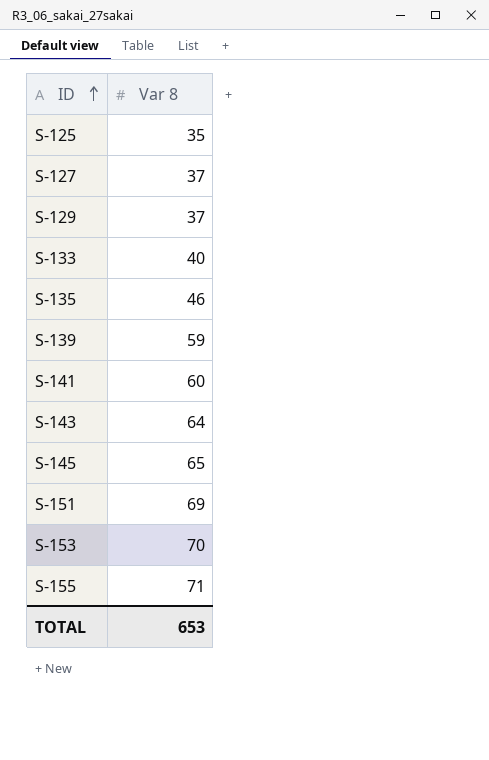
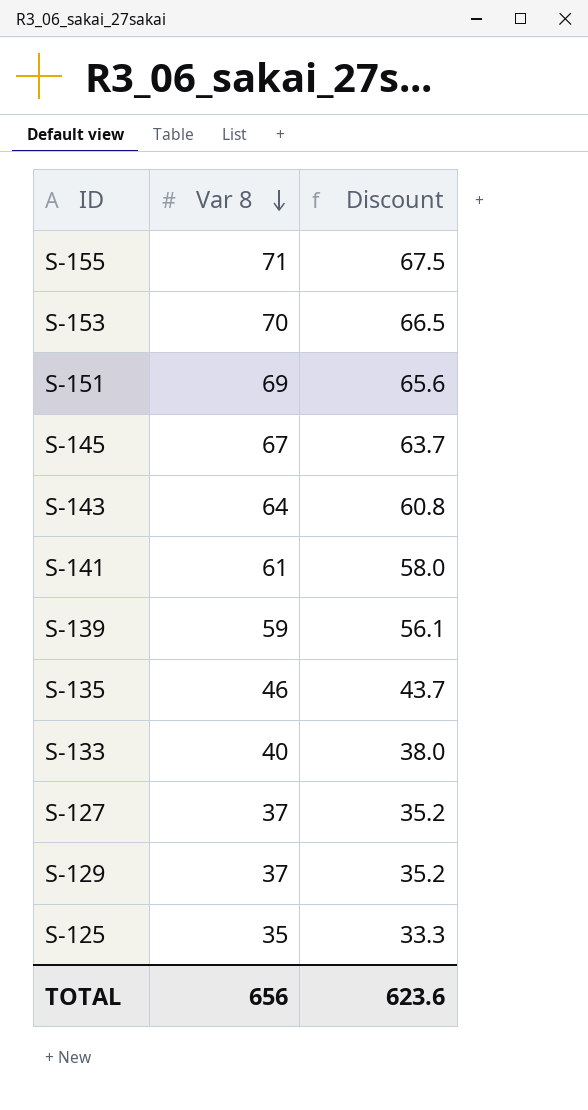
row order: ID ascending -> Var 8 descending
column Discount | formula: none -> [Var 8] * 0.95
S-145 | Var 8: 65 -> 67
S-141 | Var 8: 60 -> 61
TOTAL | Var 8: 653 -> 656

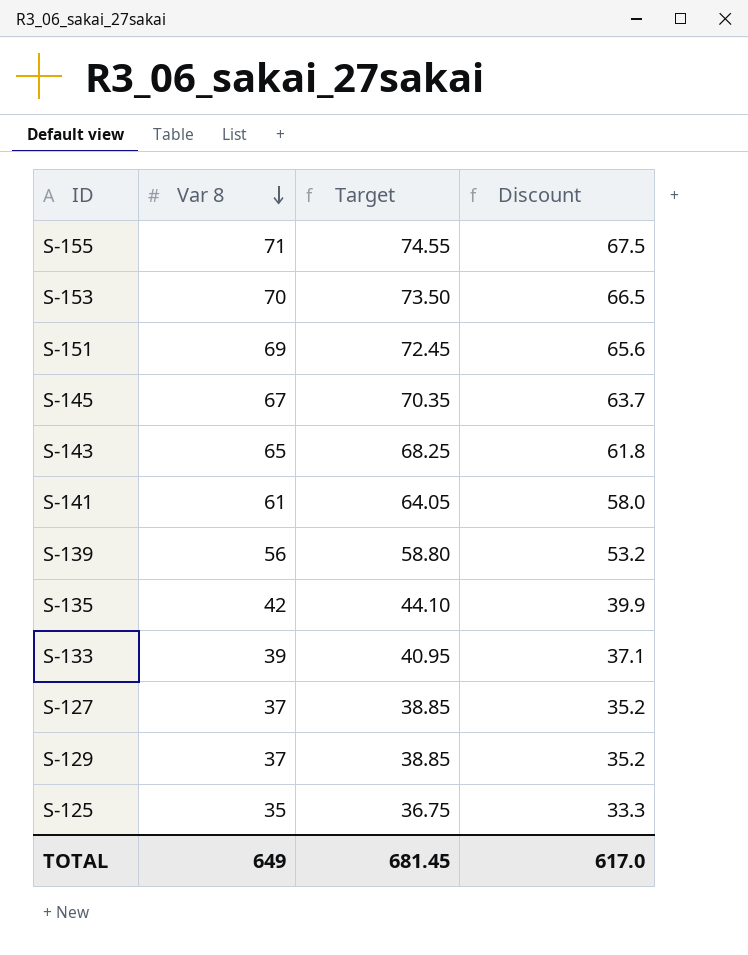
column Target | formula: none -> [Var 8] * 1.05
S-143 | Var 8: 64 -> 65
S-143 | Discount: 60.8 -> 61.8
S-139 | Var 8: 59 -> 56
S-139 | Discount: 56.1 -> 53.2
S-135 | Var 8: 46 -> 42
S-135 | Discount: 43.7 -> 39.9
S-133 | Var 8: 40 -> 39
S-133 | Discount: 38.0 -> 37.1
TOTAL | Var 8: 656 -> 649
TOTAL | Discount: 623.6 -> 617.0

